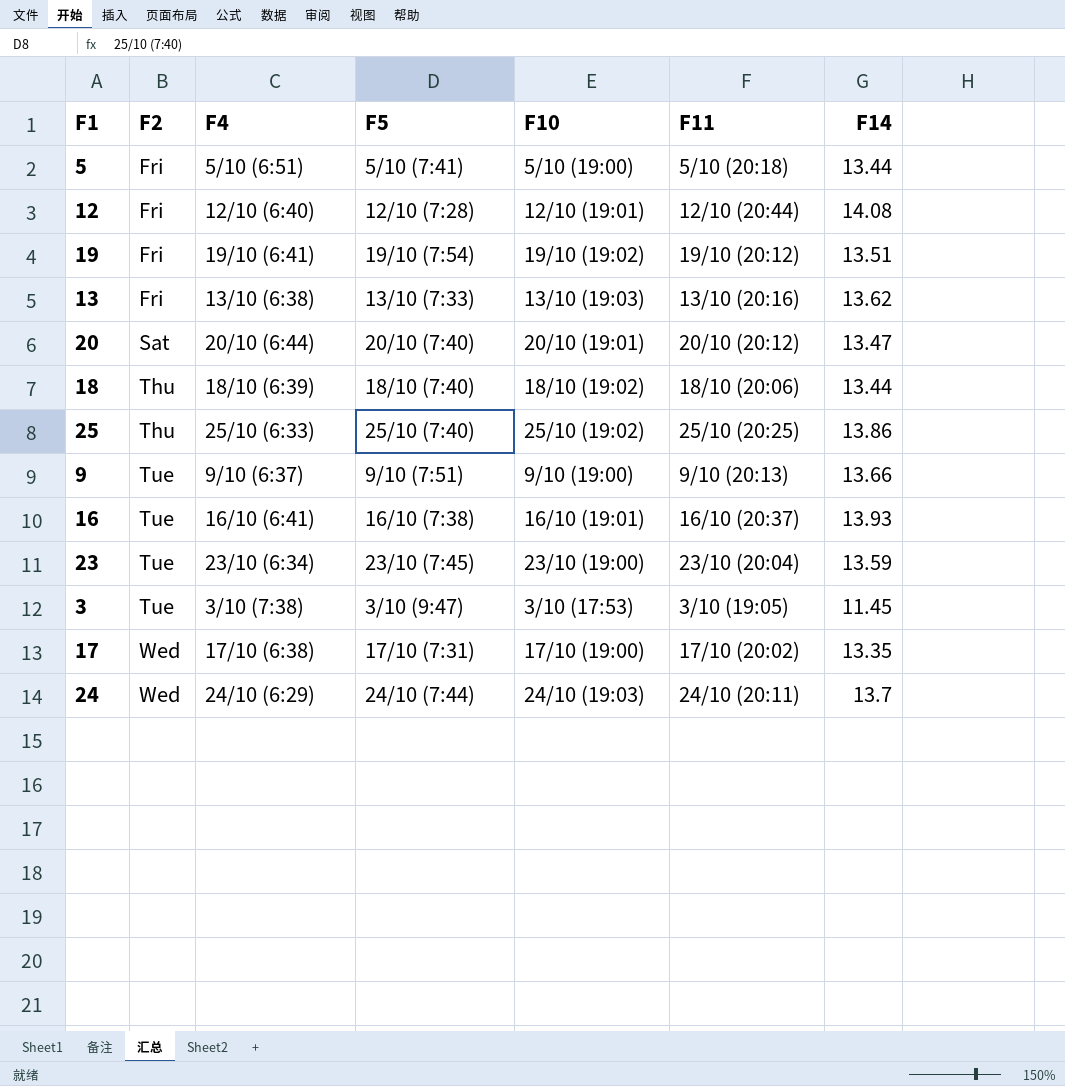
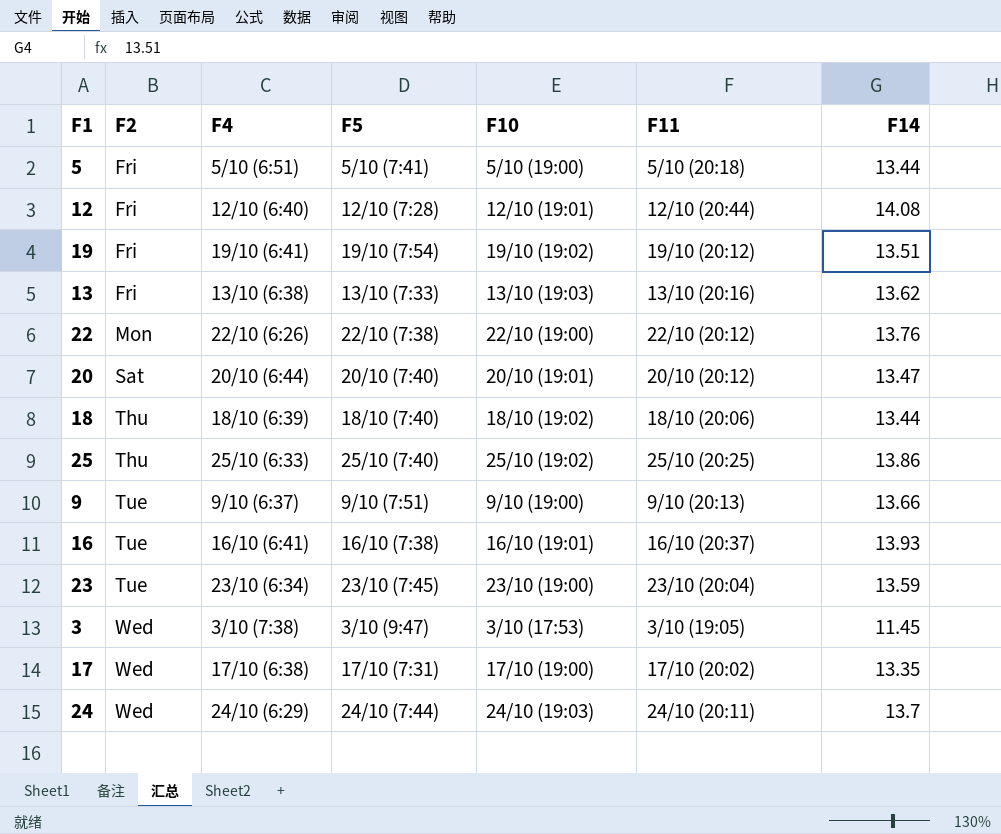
row 22: none -> Mon | 22/10 (6:26) | 22/10 (7:38) | 22/10 (19:00) | 22/10 (20:12) | 13.76
3 | F2: Tue -> Wed

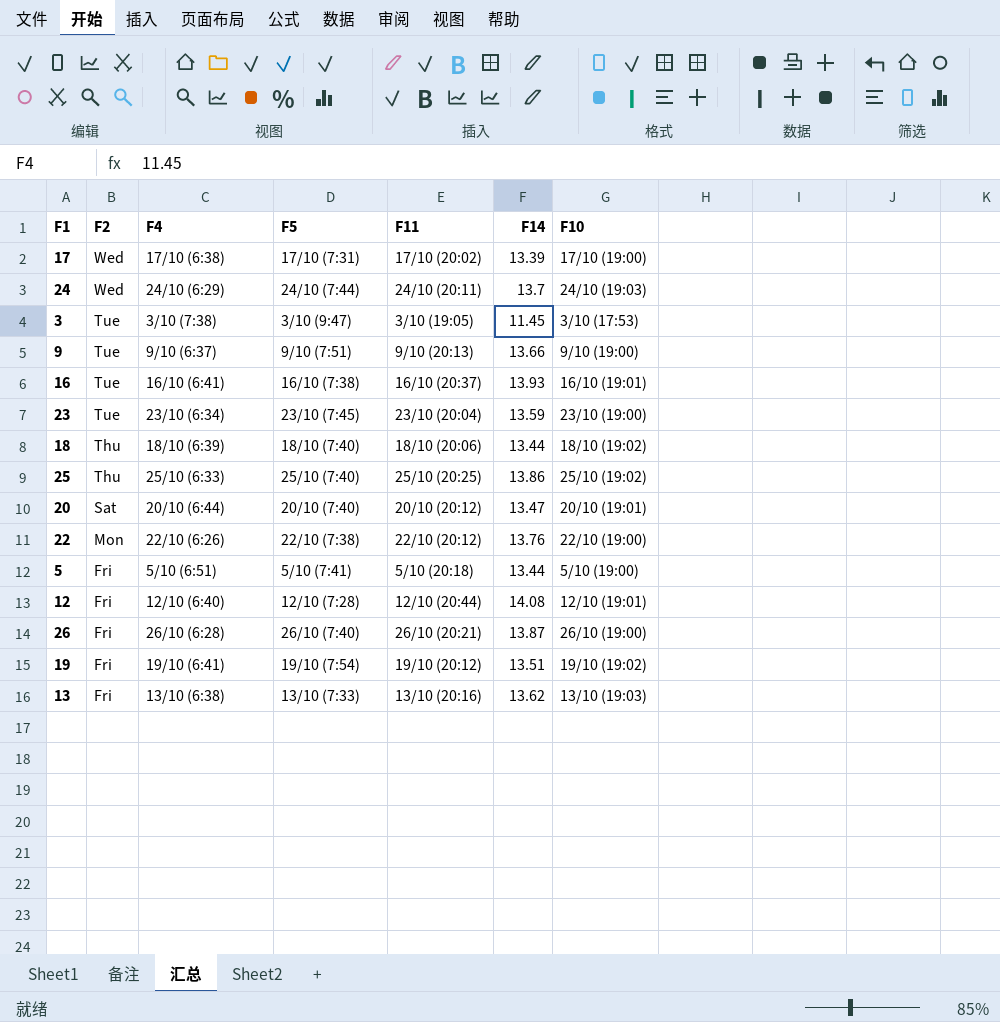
row order: F2 ascending -> F2 descending
column F10 | position: 5 -> 7
17 | F14: 13.35 -> 13.39
3 | F2: Wed -> Tue
row 26: none -> Fri | 26/10 (6:28) | 26/10 (7:40) | 26/10 (20:21) | 13.87 | 26/10 (19:00)

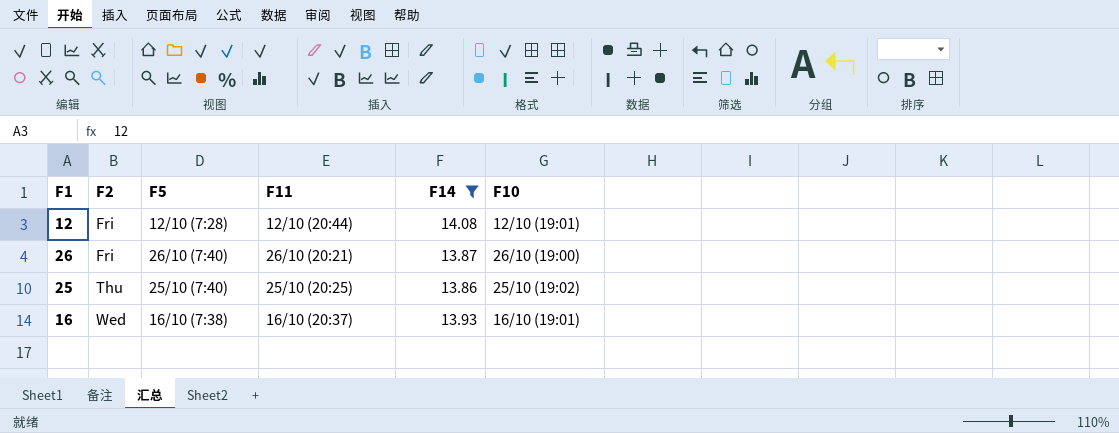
filter: none -> F14 >= 13.86
row order: F2 descending -> F2 ascending
column F4 | position: 3 -> none
16 | F2: Tue -> Wed

